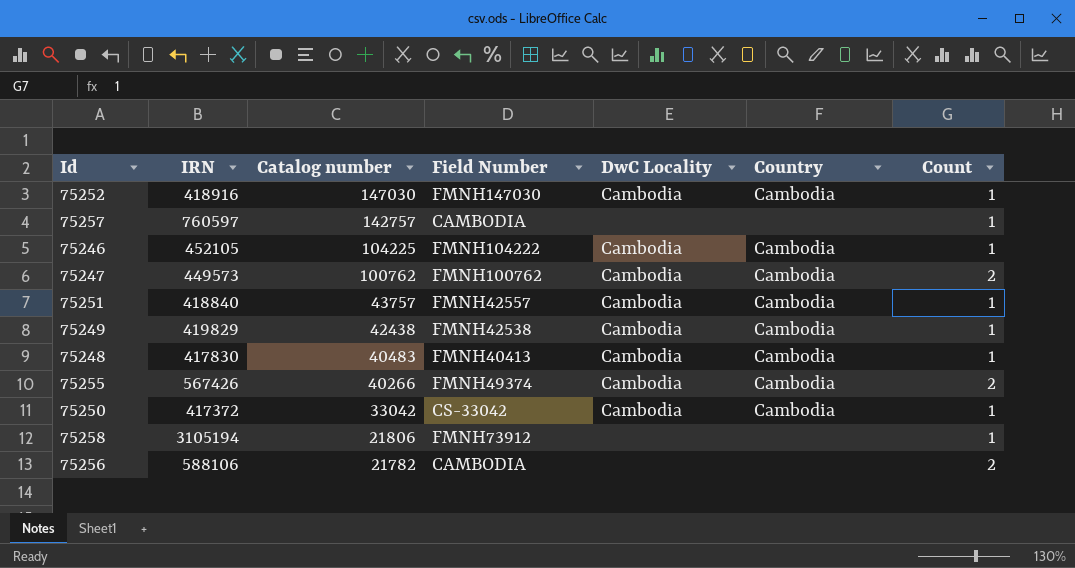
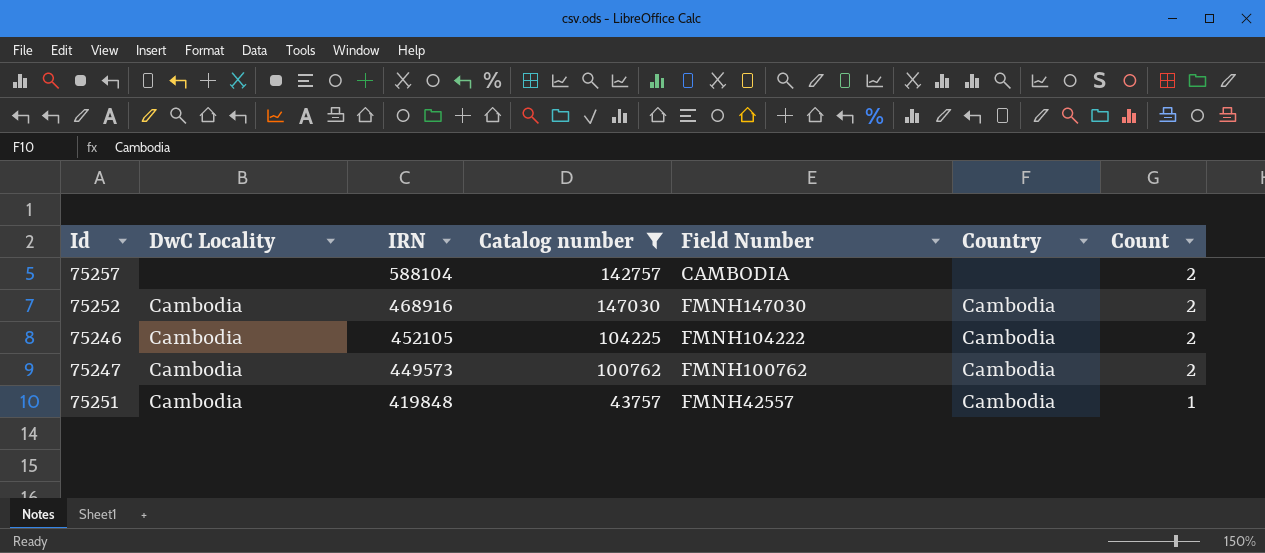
filter: none -> Catalog number >= 43757
row order: Catalog number descending -> IRN descending
column DwC Locality | position: 5 -> 2
75257 | IRN: 760597 -> 588104
75257 | Count: 1 -> 2
75252 | IRN: 418916 -> 468916
75252 | Count: 1 -> 2
75246 | Count: 1 -> 2
75251 | IRN: 418840 -> 419848

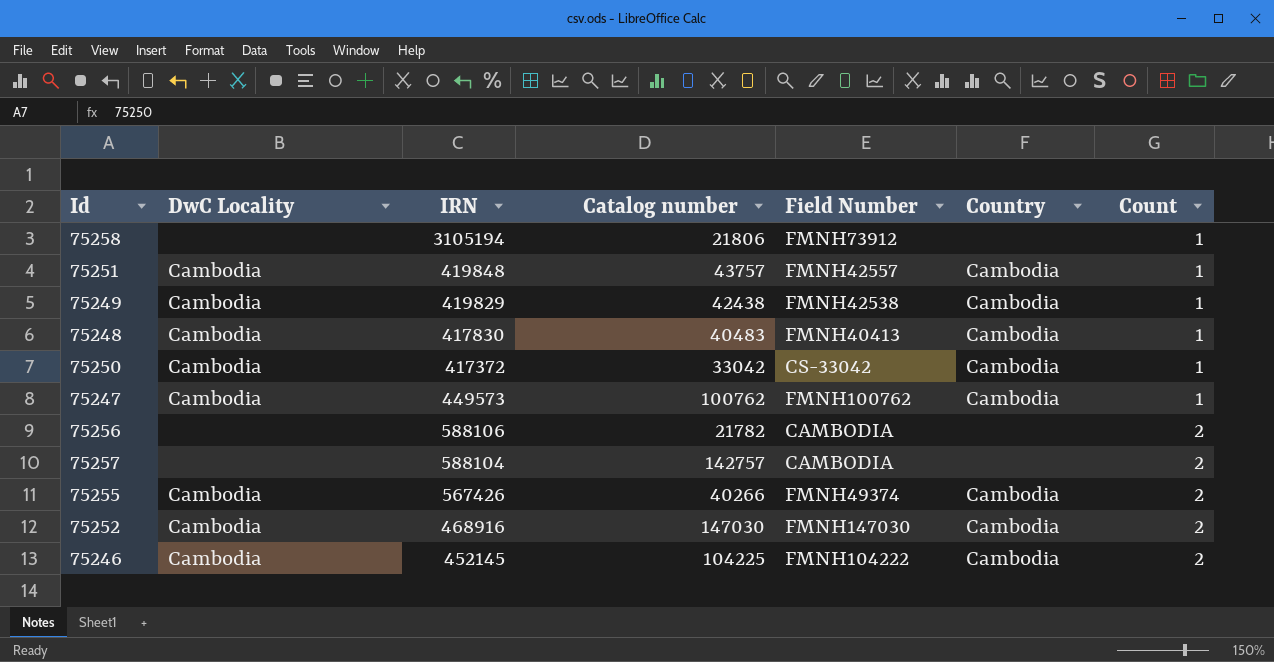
filter: Catalog number >= 43757 -> none
row order: IRN descending -> Count ascending
75247 | Count: 2 -> 1
75246 | IRN: 452105 -> 452145

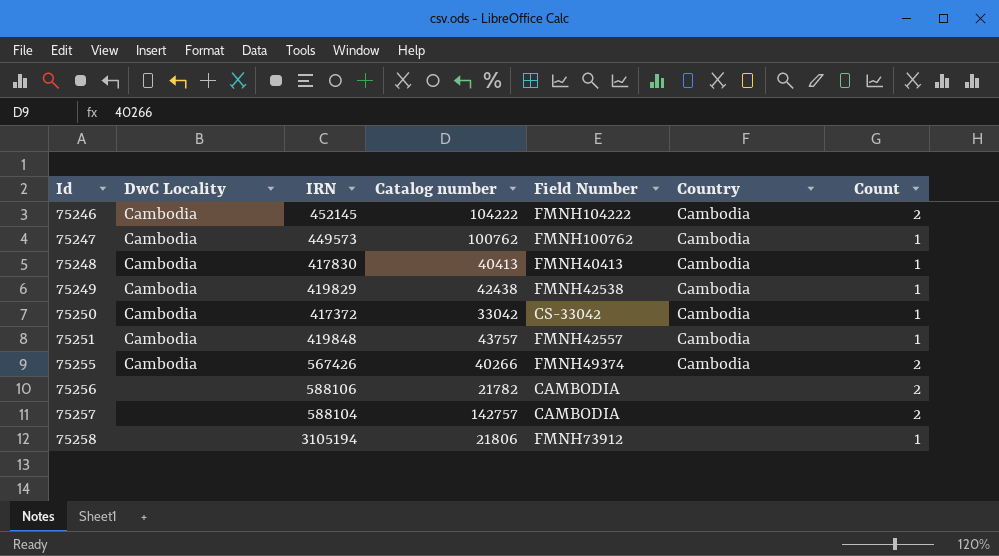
row order: Count ascending -> Id ascending
row 75252: Cambodia | 468916 | 147030 | FMNH147030 | Cambodia | 2 -> none
75246 | Catalog number: 104225 -> 104222
75248 | Catalog number: 40483 -> 40413

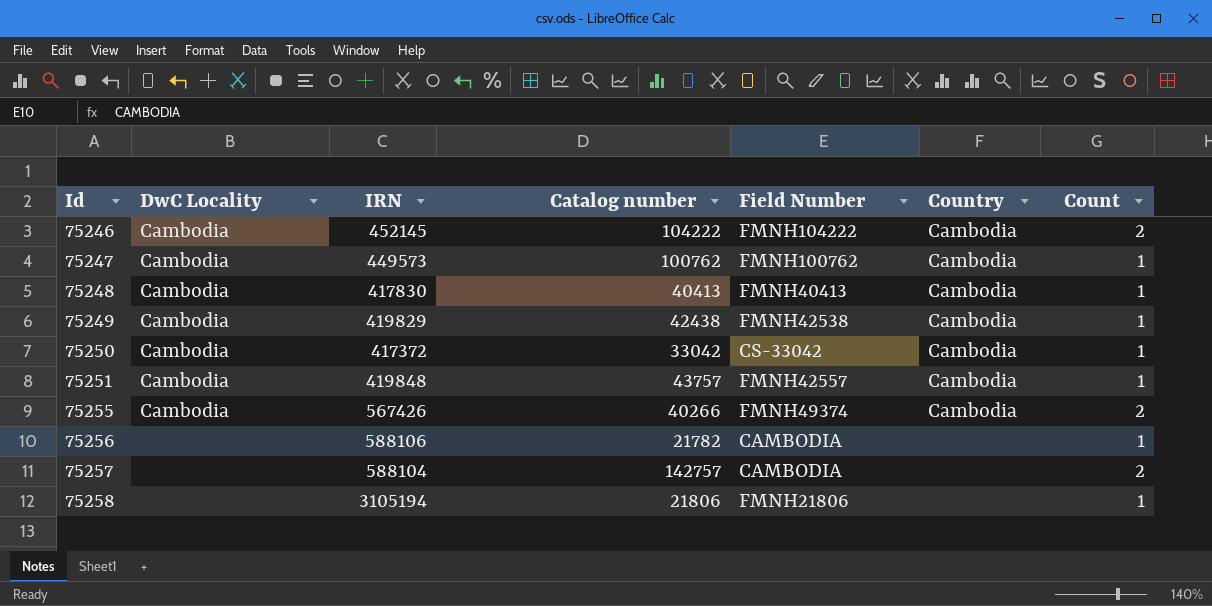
75256 | Count: 2 -> 1
75258 | Field Number: FMNH73912 -> FMNH21806

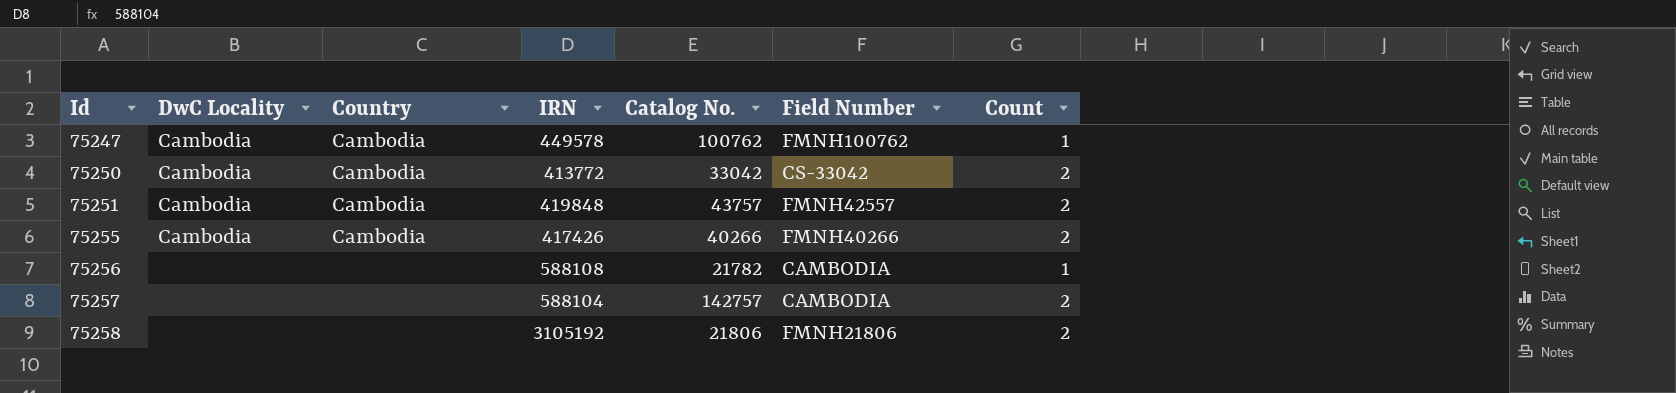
column Country | position: 6 -> 3
column name: Catalog number -> Catalog No.
row 75246: Cambodia | 452145 | 104222 | FMNH104222 | Cambodia | 2 -> none
row 75248: Cambodia | 417830 | 40413 | FMNH40413 | Cambodia | 1 -> none
row 75249: Cambodia | 419829 | 42438 | FMNH42538 | Cambodia | 1 -> none
75247 | IRN: 449573 -> 449578
75250 | IRN: 417372 -> 413772
75250 | Count: 1 -> 2
75251 | Count: 1 -> 2
75255 | IRN: 567426 -> 417426
75255 | Field Number: FMNH49374 -> FMNH40266
75256 | IRN: 588106 -> 588108
75258 | IRN: 3105194 -> 3105192
75258 | Count: 1 -> 2

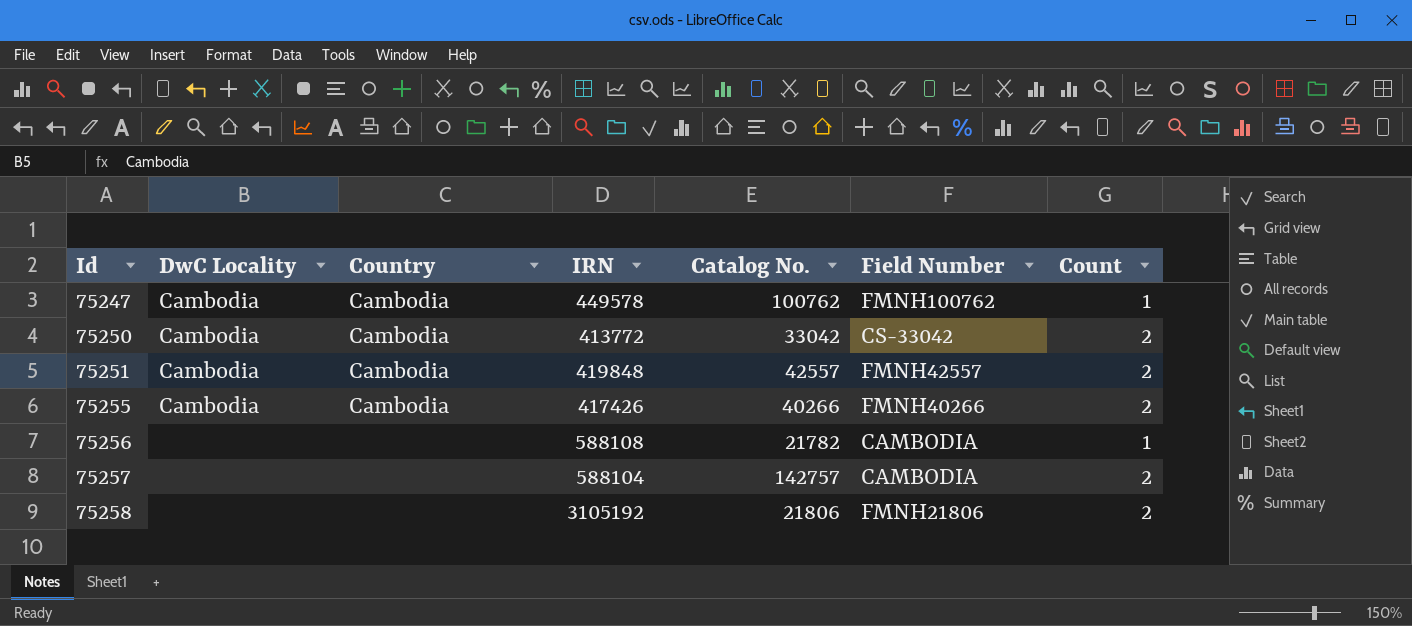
75251 | Catalog No.: 43757 -> 42557

